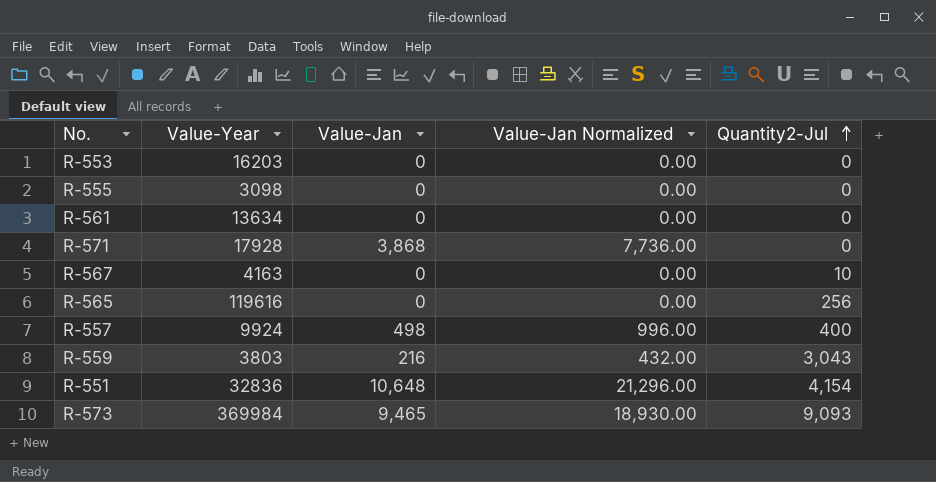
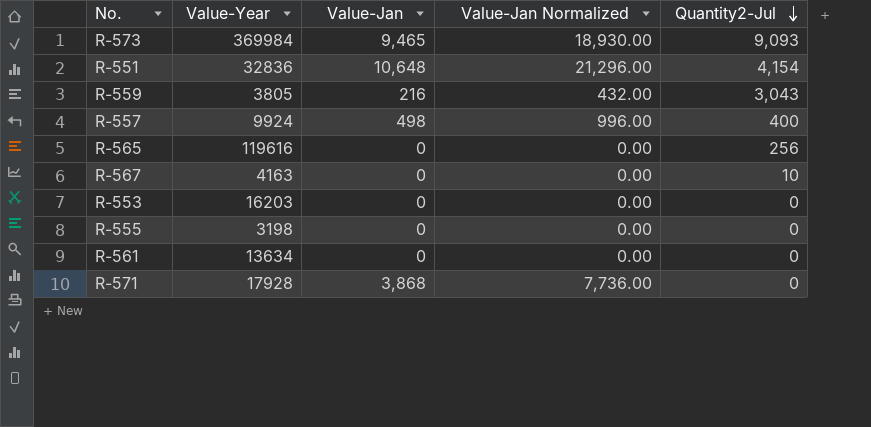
row order: Quantity2-Jul ascending -> Quantity2-Jul descending
R-559 | Value-Year: 3803 -> 3805
R-555 | Value-Year: 3098 -> 3198

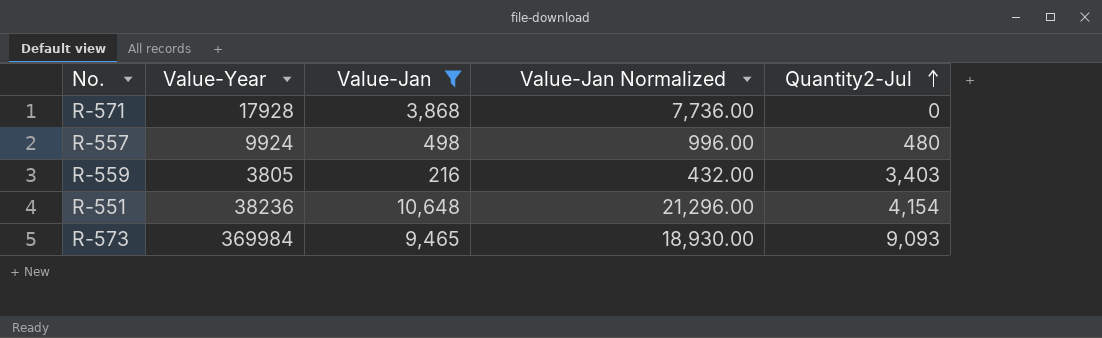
filter: none -> Value-Jan != 0
row order: Quantity2-Jul descending -> Quantity2-Jul ascending
R-557 | Quantity2-Jul: 400 -> 480
R-559 | Quantity2-Jul: 3,043 -> 3,403
R-551 | Value-Year: 32836 -> 38236

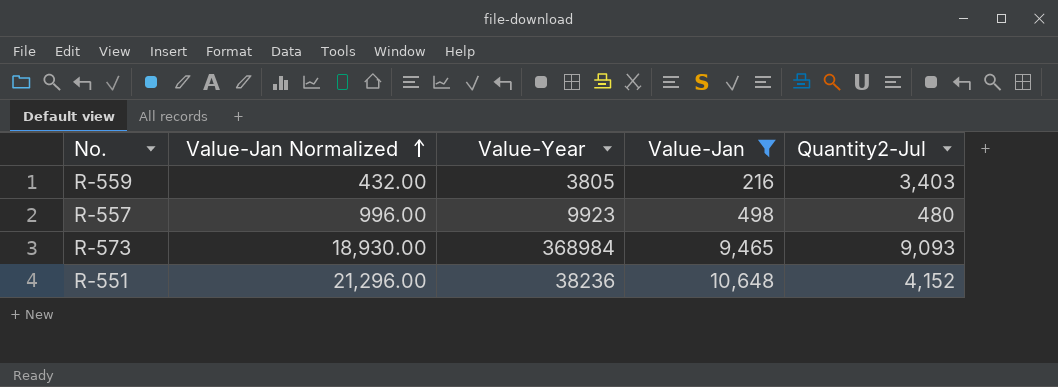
row order: Quantity2-Jul ascending -> Value-Jan Normalized ascending
column Value-Jan Normalized | position: 4 -> 2
row R-571: 17928 | 3,868 | 7,736.00 | 0 -> none
R-557 | Value-Year: 9924 -> 9923
R-573 | Value-Year: 369984 -> 368984
R-551 | Quantity2-Jul: 4,154 -> 4,152

